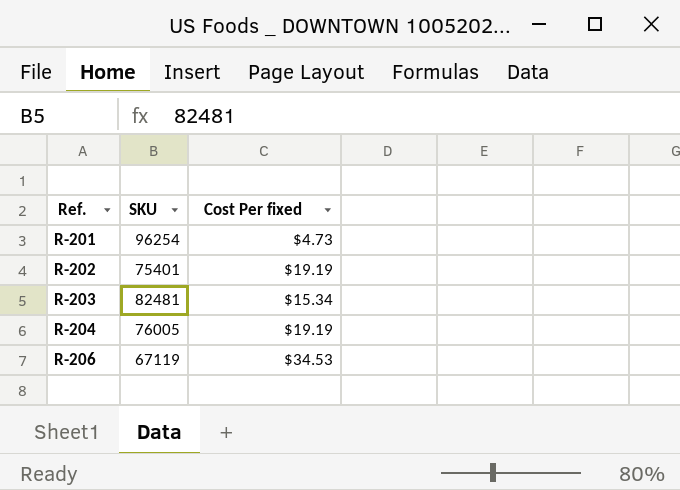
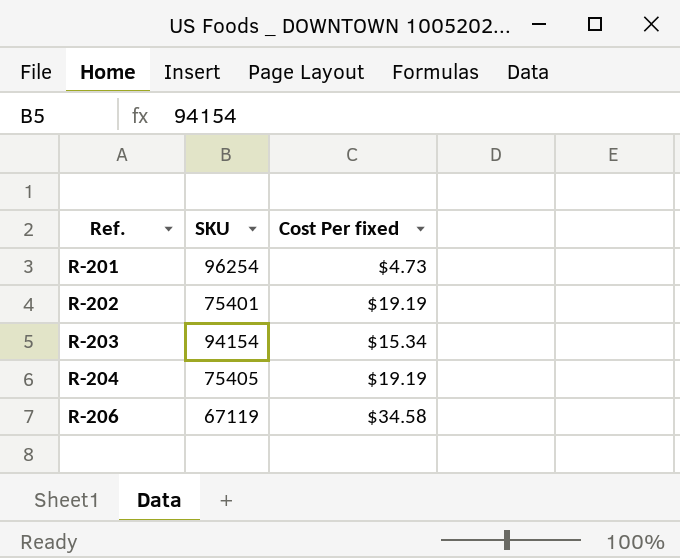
R-203 | SKU: 82481 -> 94154
R-204 | SKU: 76005 -> 75405
R-206 | Cost Per fixed: $34.53 -> $34.58

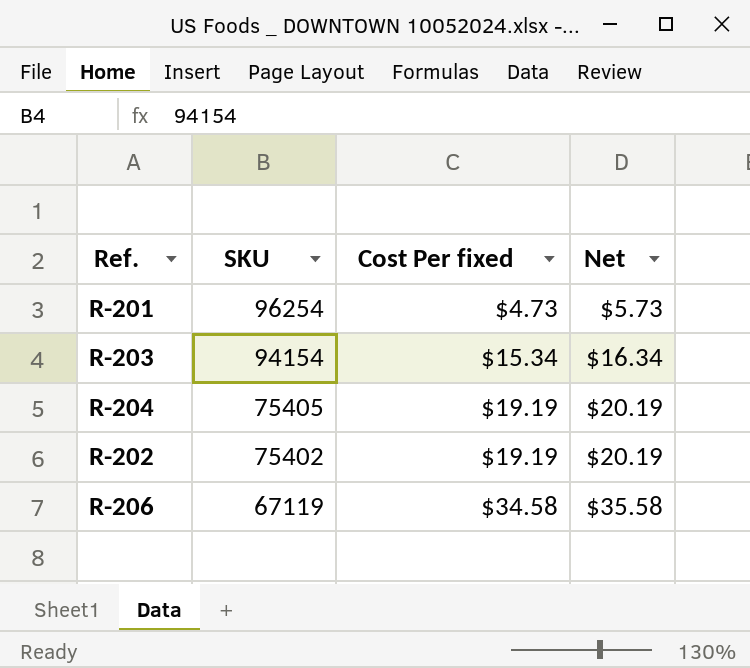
row order: Ref. ascending -> SKU descending
column Net | formula: none -> [Cost Per fixed] + 1
R-202 | SKU: 75401 -> 75402

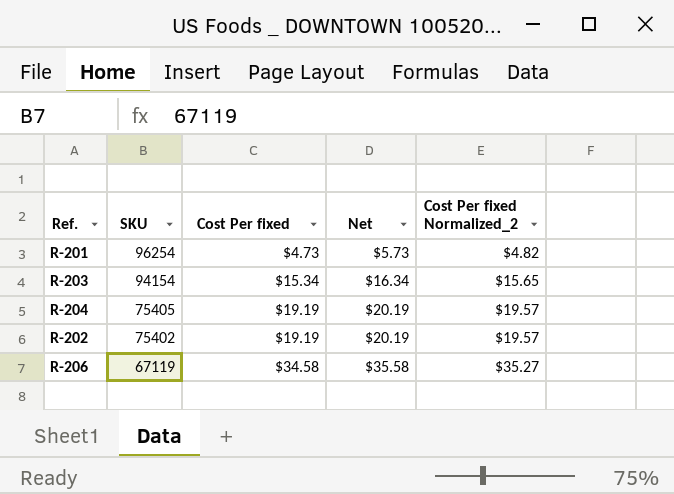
column Cost Per fixed Normalized_2 | formula: none -> [Cost Per fixed] * 1.02

